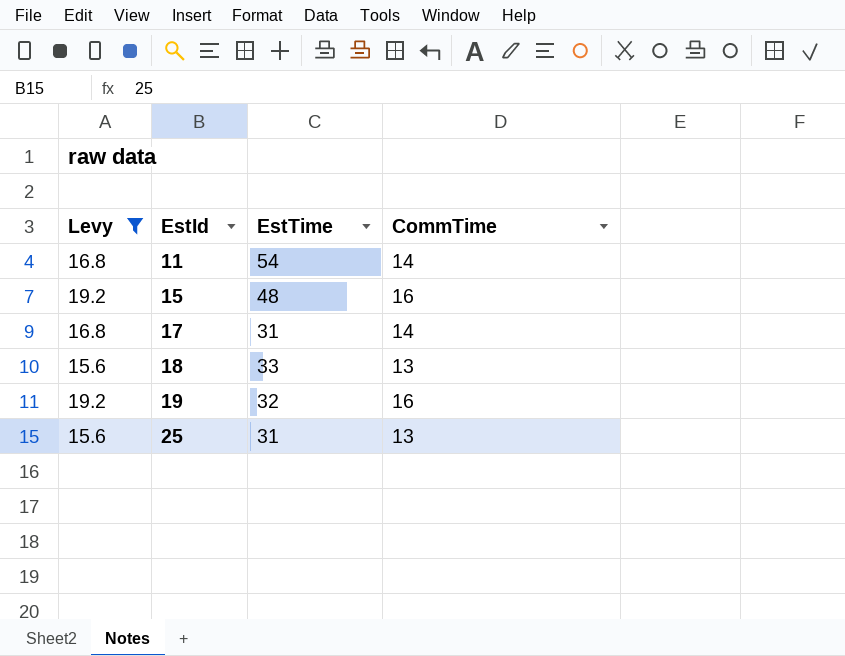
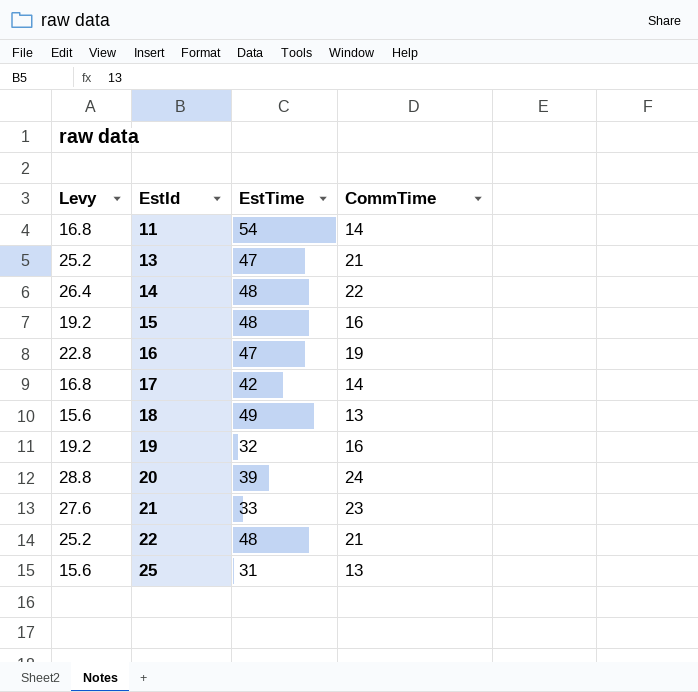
filter: Levy <= 19.2 -> none
17 | EstTime: 31 -> 42
18 | EstTime: 33 -> 49

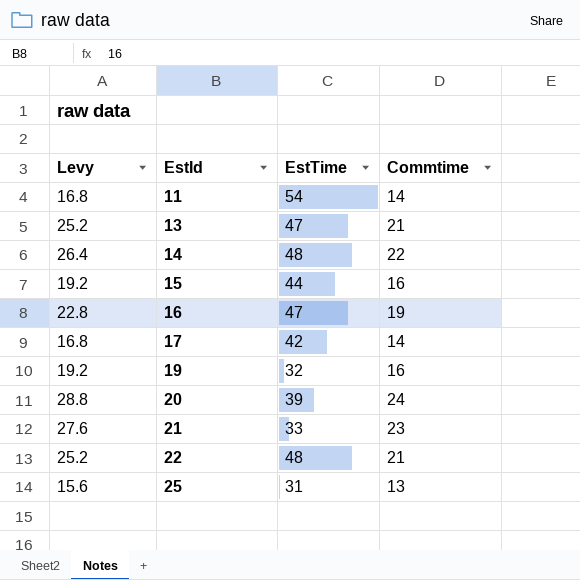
column name: CommTime -> Commtime
row 18: 15.6 | 49 | 13 -> none
15 | EstTime: 48 -> 44

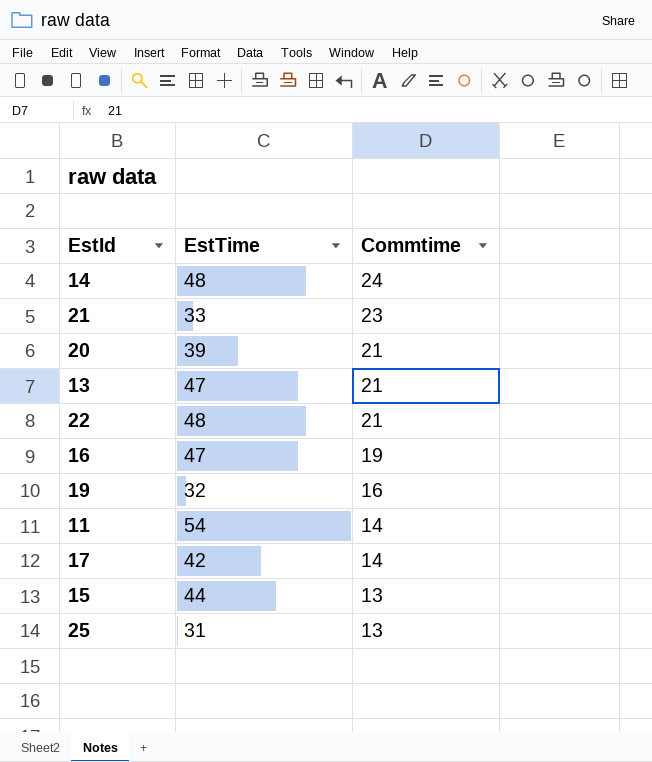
row order: EstId ascending -> Commtime descending
column Levy | formula: [Commtime] * 1.2 -> none
14 | Commtime: 22 -> 24
20 | Commtime: 24 -> 21
15 | Commtime: 16 -> 13

